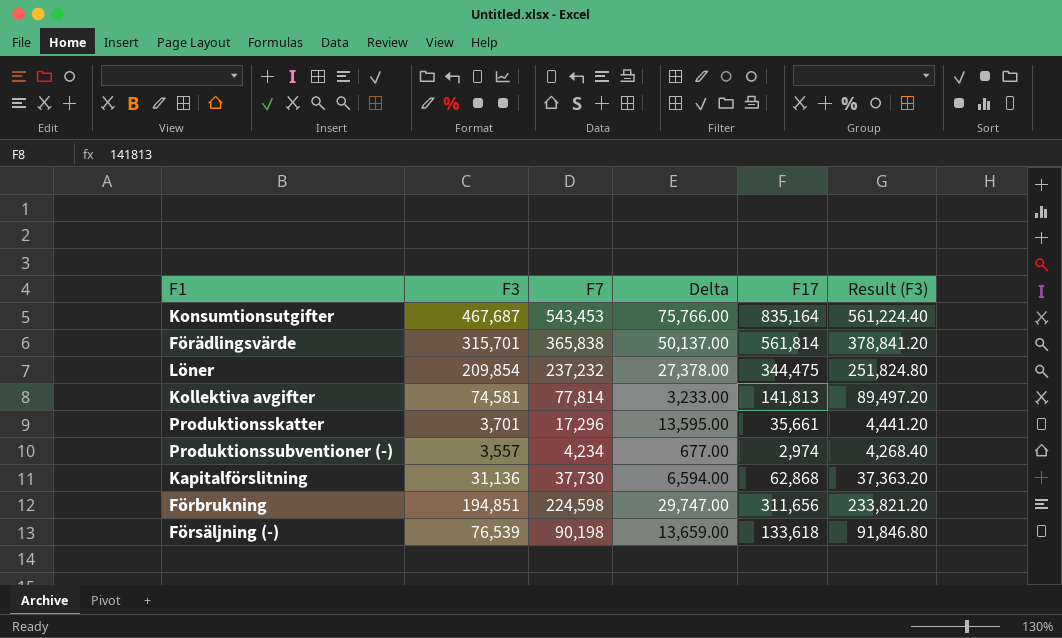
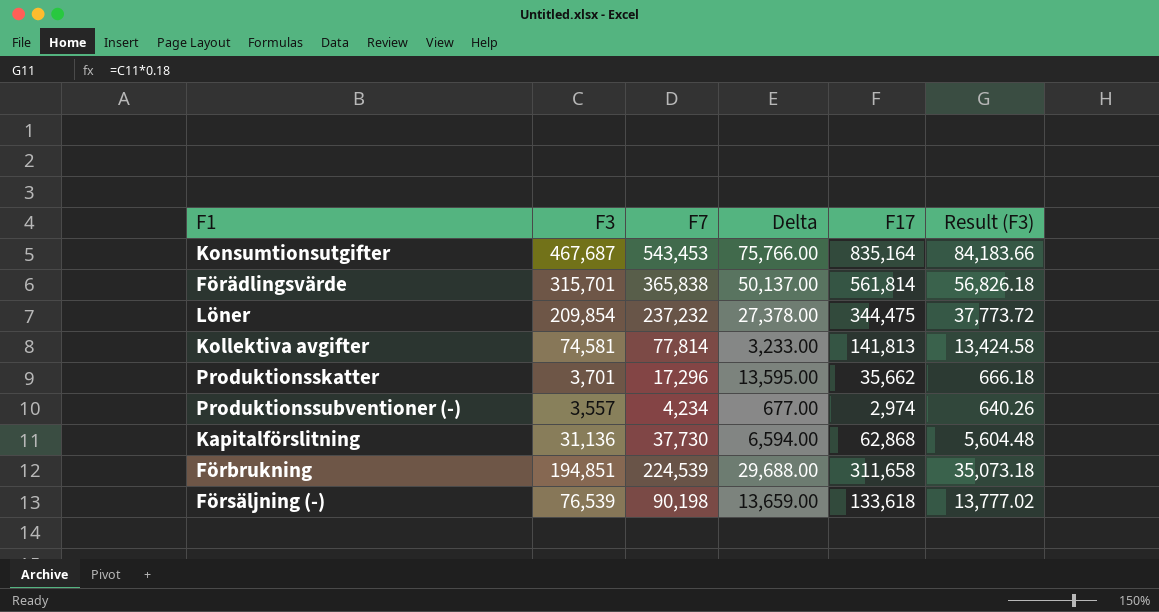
column Result (F3) | formula: [F3] * 1.2 -> [F3] * 0.18
Produktionsskatter | F17: 35,661 -> 35,662
Förbrukning | F7: 224,598 -> 224,539
Förbrukning | Delta: 29,747.00 -> 29,688.00
Förbrukning | F17: 311,656 -> 311,658

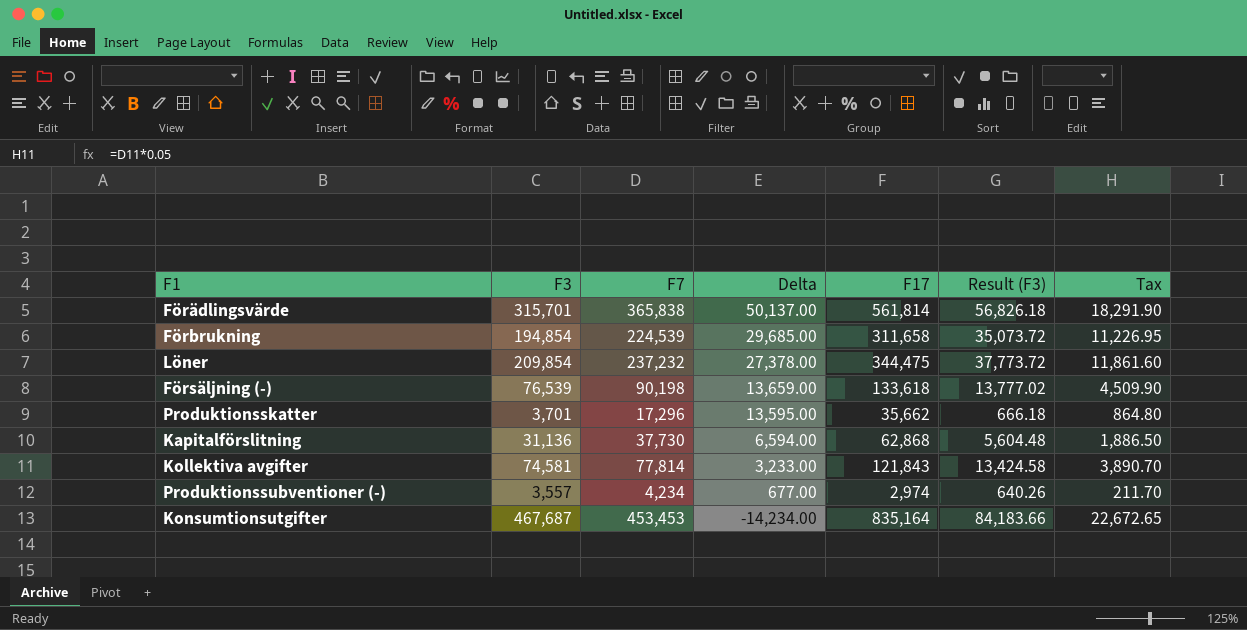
row order: none -> Delta descending
column Tax | formula: none -> [F7] * 0.05
Förbrukning | F3: 194,851 -> 194,854
Förbrukning | Delta: 29,688.00 -> 29,685.00
Förbrukning | Result (F3): 35,073.18 -> 35,073.72
Kollektiva avgifter | F17: 141,813 -> 121,843
Konsumtionsutgifter | F7: 543,453 -> 453,453
Konsumtionsutgifter | Delta: 75,766.00 -> -14,234.00

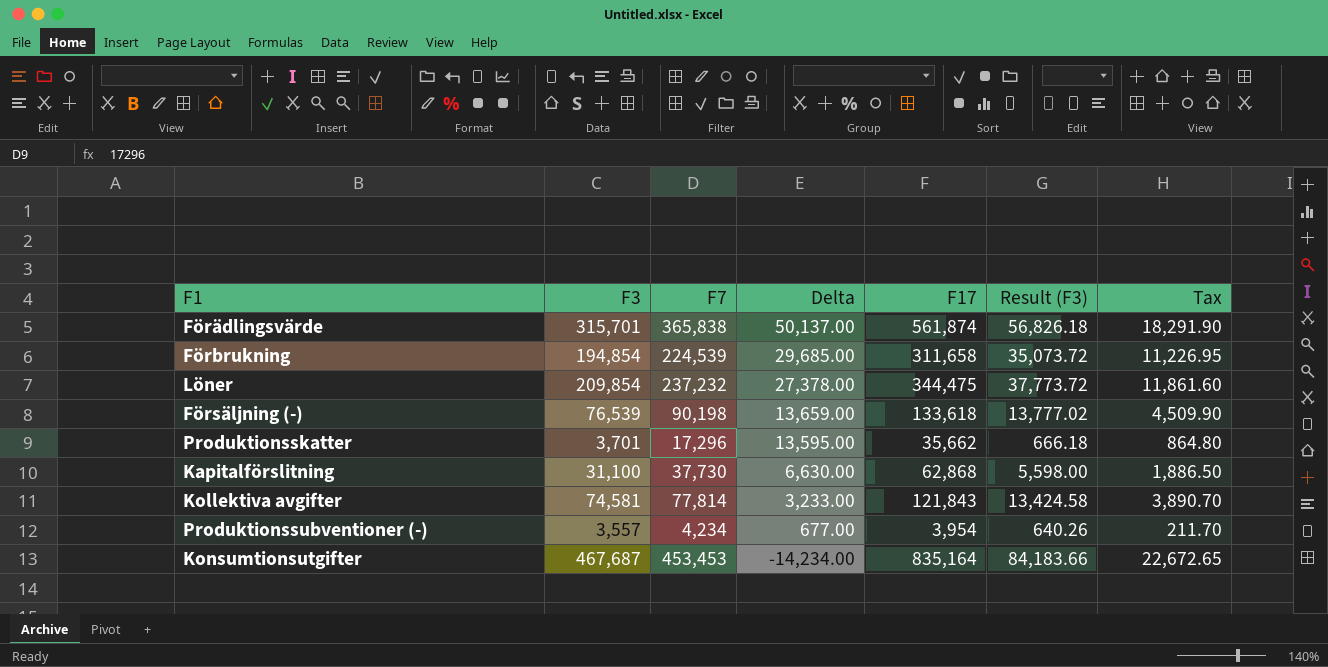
Förädlingsvärde | F17: 561,814 -> 561,874
Kapitalförslitning | F3: 31,136 -> 31,100
Kapitalförslitning | Delta: 6,594.00 -> 6,630.00
Kapitalförslitning | Result (F3): 5,604.48 -> 5,598.00
Produktionssubventioner (-) | F17: 2,974 -> 3,954

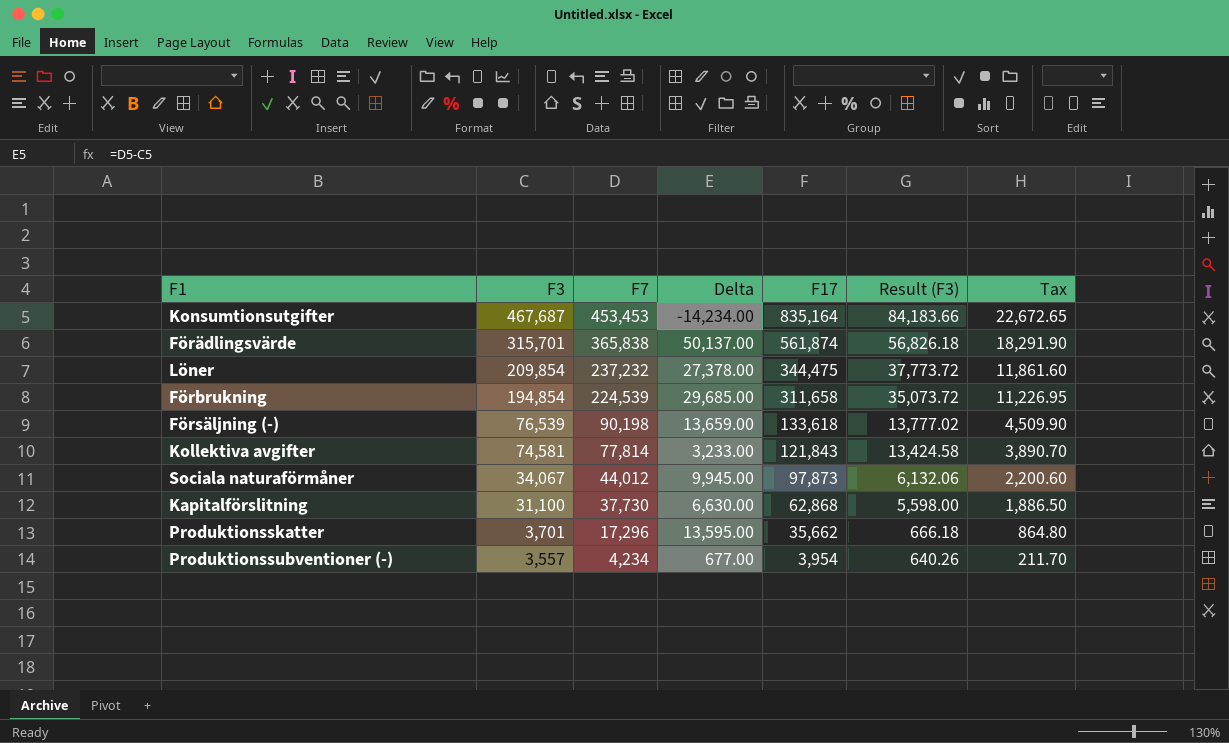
row order: Delta descending -> F3 descending
row Sociala naturaförmåner: none -> 34,067 | 44,012 | 9,945.00 | 97,873 | 6,132.06 | 2,200.60

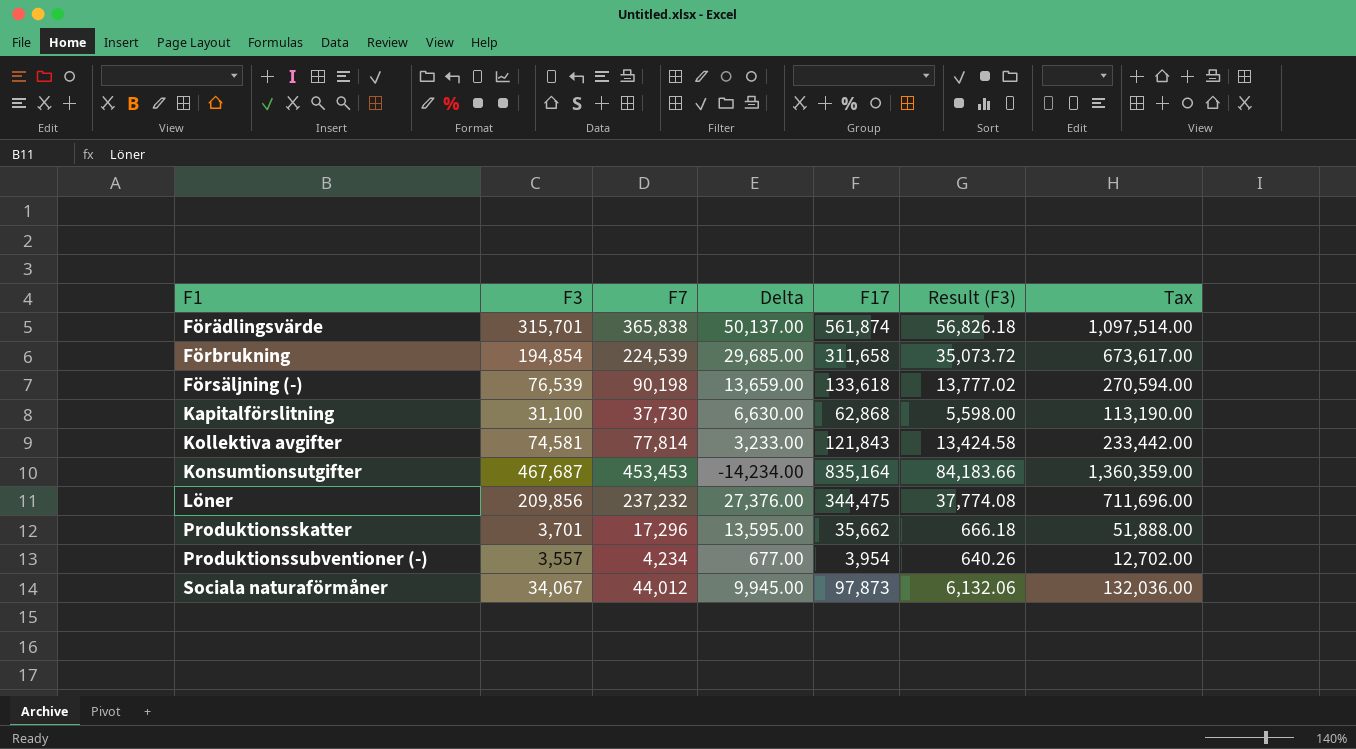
row order: F3 descending -> F1 ascending
column Tax | formula: [F7] * 0.05 -> [F7] * 3
Löner | F3: 209,854 -> 209,856
Löner | Delta: 27,378.00 -> 27,376.00
Löner | Result (F3): 37,773.72 -> 37,774.08

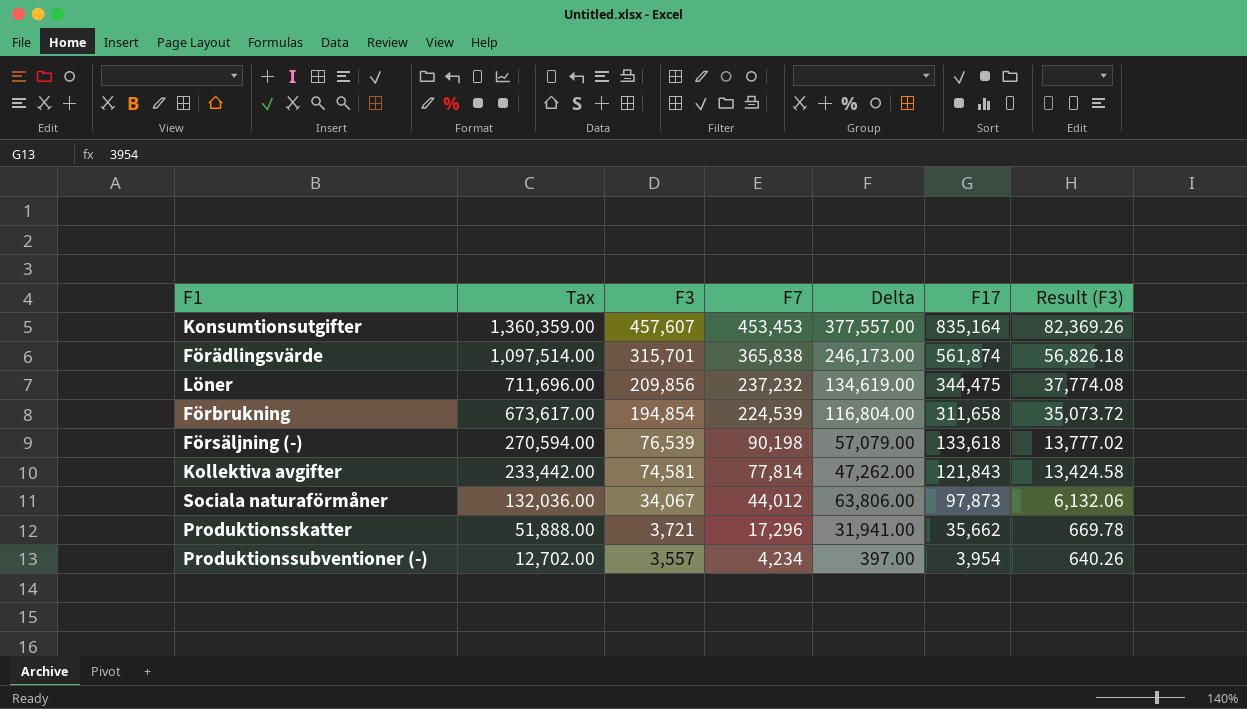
row order: F1 ascending -> Tax descending
column Tax | position: 7 -> 2
column Delta | formula: [F7] - [F3] -> [F17] - [F3]
row Kapitalförslitning: 31,100 | 37,730 | 6,630.00 | 62,868 | 5,598.00 | 113,190.00 -> none
Konsumtionsutgifter | F3: 467,687 -> 457,607
Konsumtionsutgifter | Result (F3): 84,183.66 -> 82,369.26
Produktionsskatter | F3: 3,701 -> 3,721
Produktionsskatter | Result (F3): 666.18 -> 669.78

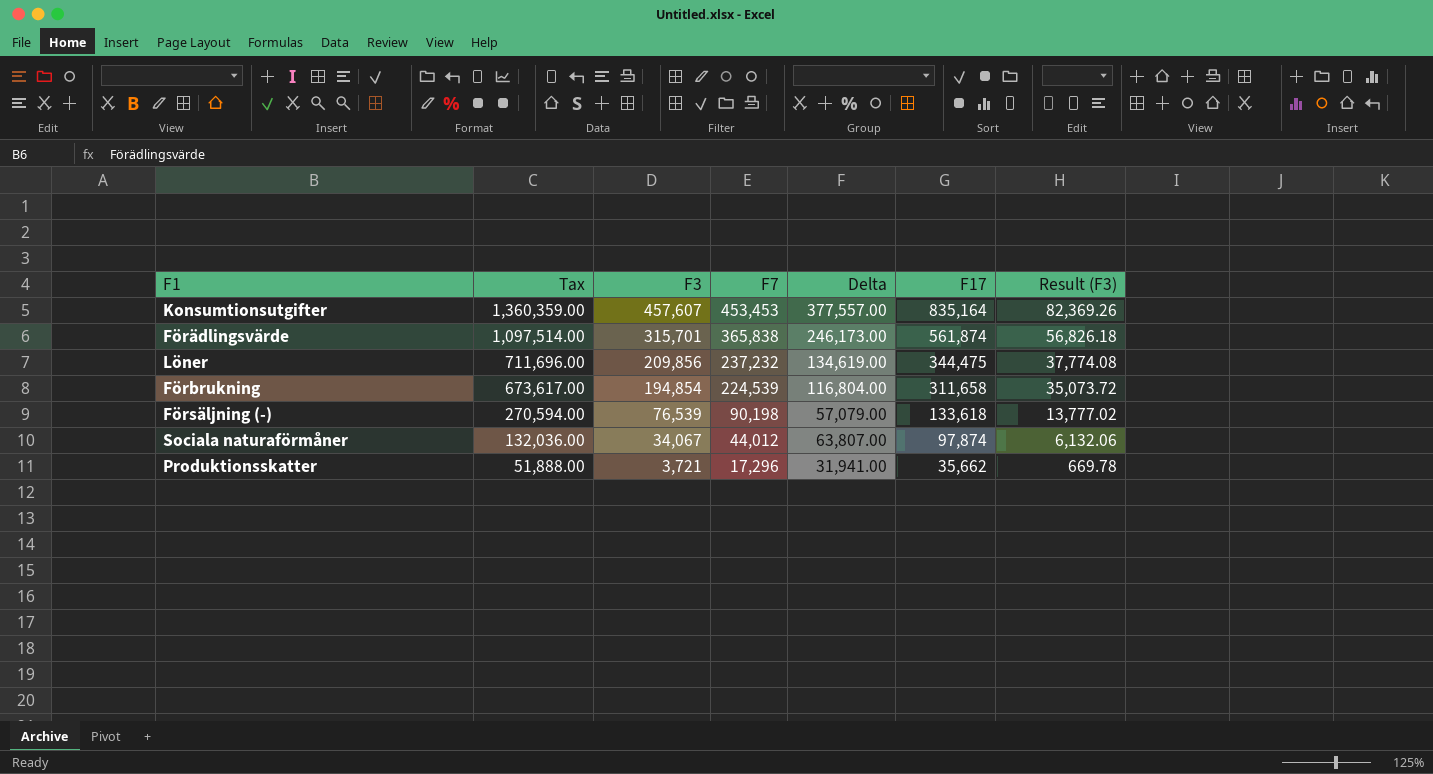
row Kollektiva avgifter: 233,442.00 | 74,581 | 77,814 | 47,262.00 | 121,843 | 13,424.58 -> none
row Produktionssubventioner (-): 12,702.00 | 3,557 | 4,234 | 397.00 | 3,954 | 640.26 -> none
Sociala naturaförmåner | Delta: 63,806.00 -> 63,807.00
Sociala naturaförmåner | F17: 97,873 -> 97,874

